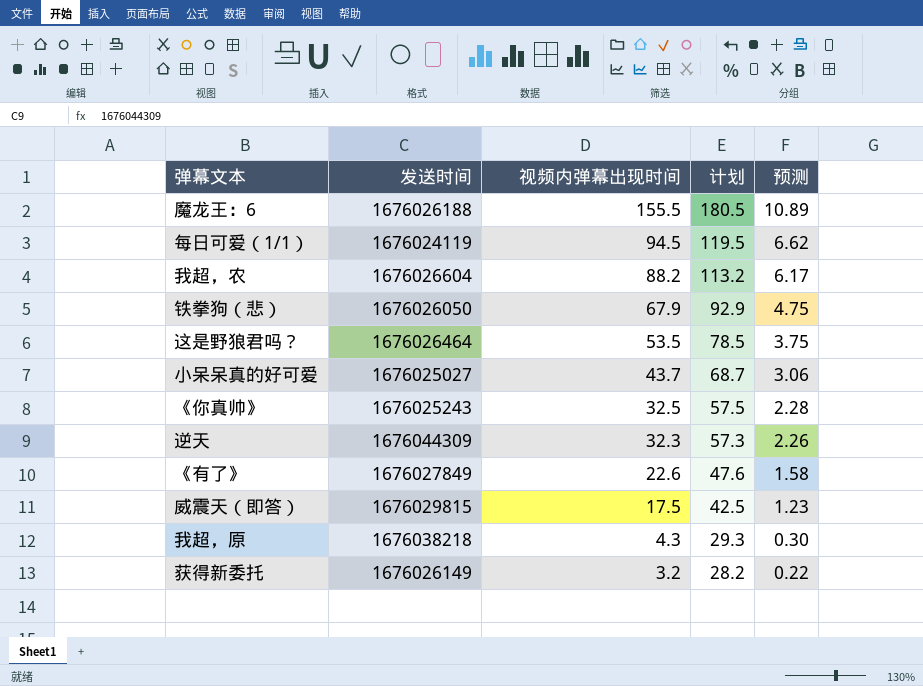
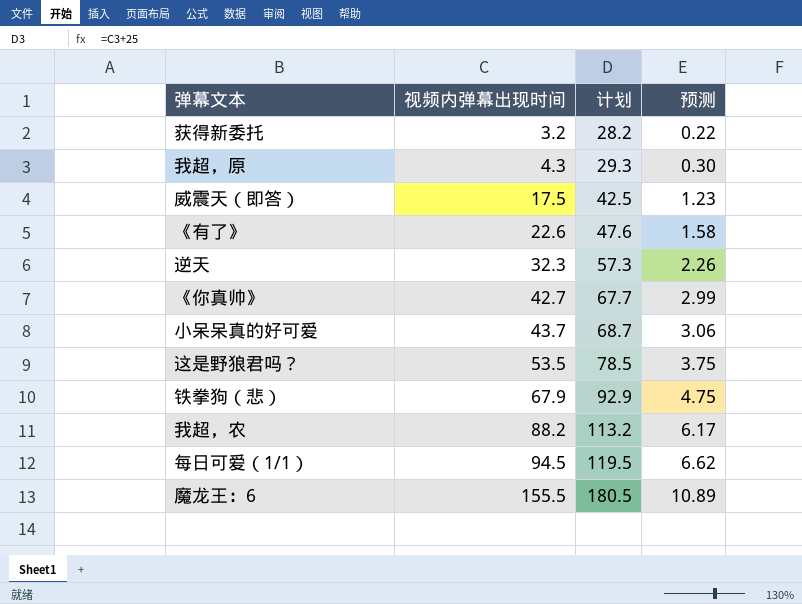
row order: 视频内弹幕出现时间 descending -> 视频内弹幕出现时间 ascending
column 发送时间 | position: 2 -> none
《你真帅》 | 视频内弹幕出现时间: 32.5 -> 42.7
《你真帅》 | 计划: 57.5 -> 67.7
《你真帅》 | 预测: 2.28 -> 2.99

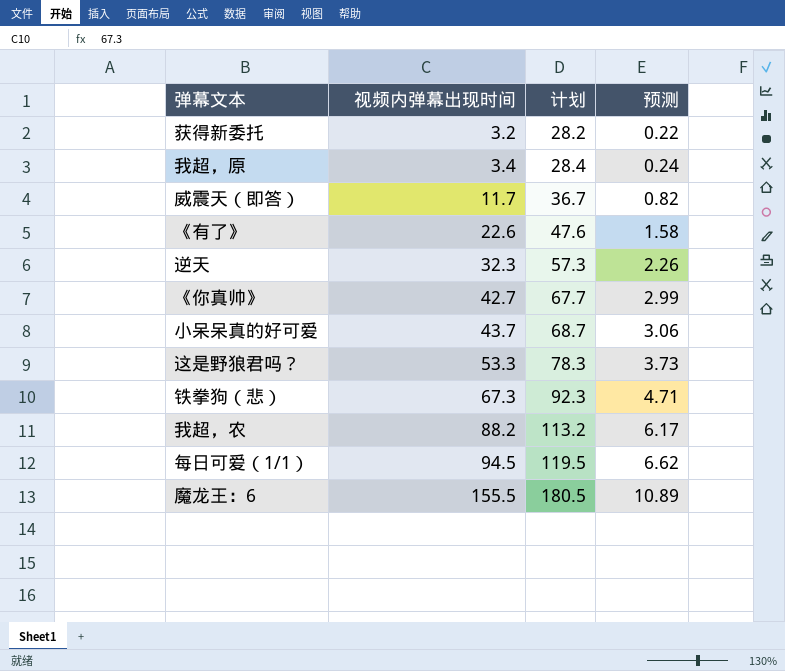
我超，原 | 视频内弹幕出现时间: 4.3 -> 3.4
我超，原 | 计划: 29.3 -> 28.4
我超，原 | 预测: 0.30 -> 0.24
威震天（即答） | 视频内弹幕出现时间: 17.5 -> 11.7
威震天（即答） | 计划: 42.5 -> 36.7
威震天（即答） | 预测: 1.23 -> 0.82
这是野狼君吗？ | 视频内弹幕出现时间: 53.5 -> 53.3
这是野狼君吗？ | 计划: 78.5 -> 78.3
这是野狼君吗？ | 预测: 3.75 -> 3.73
铁拳狗（悲） | 视频内弹幕出现时间: 67.9 -> 67.3
铁拳狗（悲） | 计划: 92.9 -> 92.3
铁拳狗（悲） | 预测: 4.75 -> 4.71

